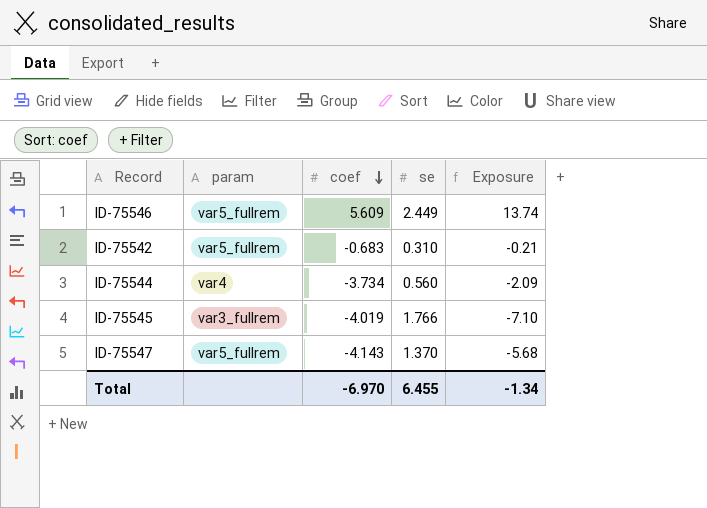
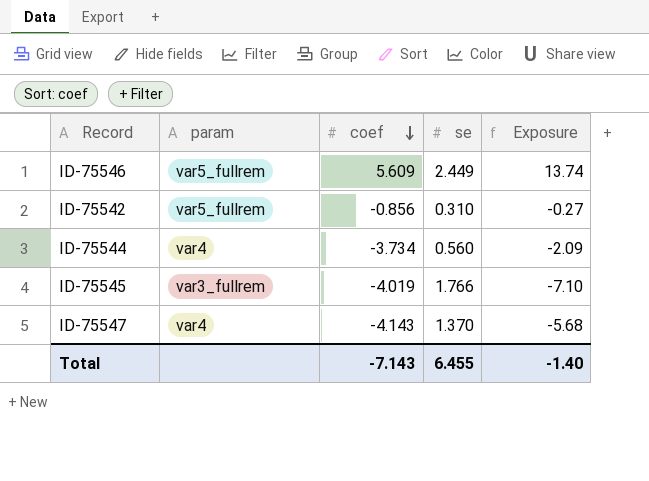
ID-75542 | coef: -0.683 -> -0.856
ID-75542 | Exposure: -0.21 -> -0.27
ID-75547 | param: var5_fullrem -> var4
Total | coef: -6.970 -> -7.143
Total | Exposure: -1.34 -> -1.40

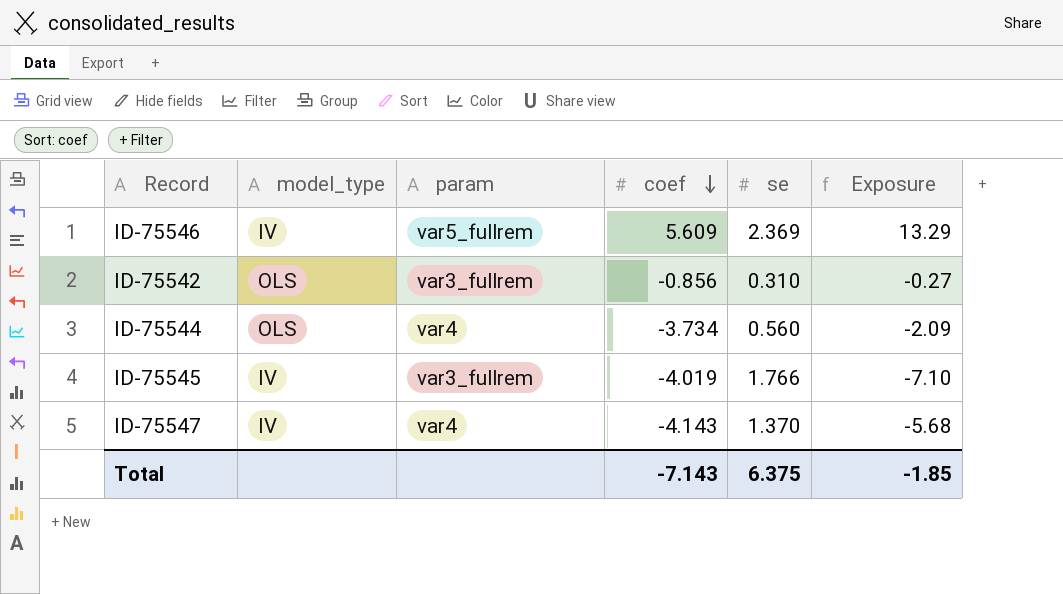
column model_type | position: none -> 2
ID-75546 | se: 2.449 -> 2.369
ID-75546 | Exposure: 13.74 -> 13.29
ID-75542 | param: var5_fullrem -> var3_fullrem
Total | se: 6.455 -> 6.375
Total | Exposure: -1.40 -> -1.85

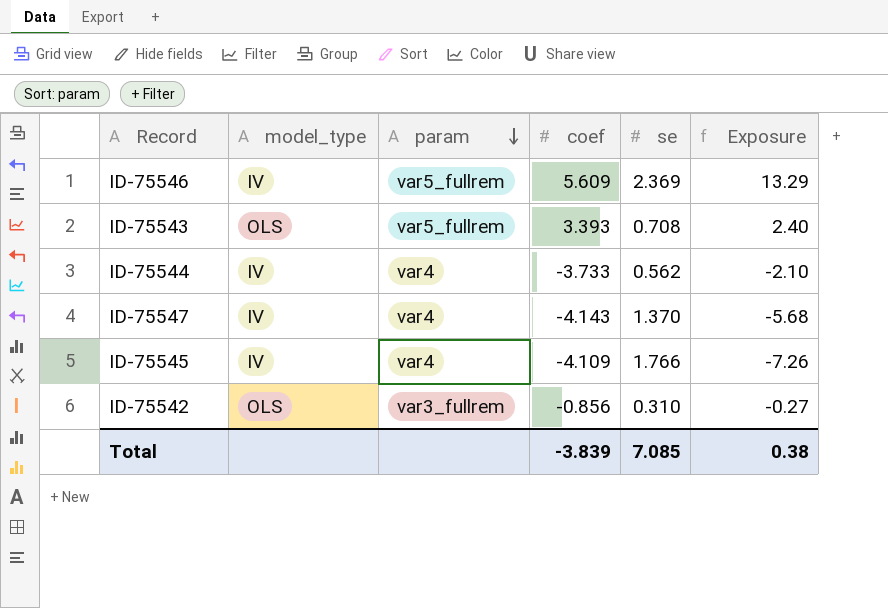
row order: coef descending -> param descending
row ID-75543: none -> OLS | var5_fullrem | 3.393 | 0.708 | 2.40
ID-75544 | model_type: OLS -> IV
ID-75544 | coef: -3.734 -> -3.733
ID-75544 | se: 0.560 -> 0.562
ID-75544 | Exposure: -2.09 -> -2.10
ID-75545 | param: var3_fullrem -> var4
ID-75545 | coef: -4.019 -> -4.109
ID-75545 | Exposure: -7.10 -> -7.26
Total | coef: -7.143 -> -3.839
Total | se: 6.375 -> 7.085
Total | Exposure: -1.85 -> 0.38

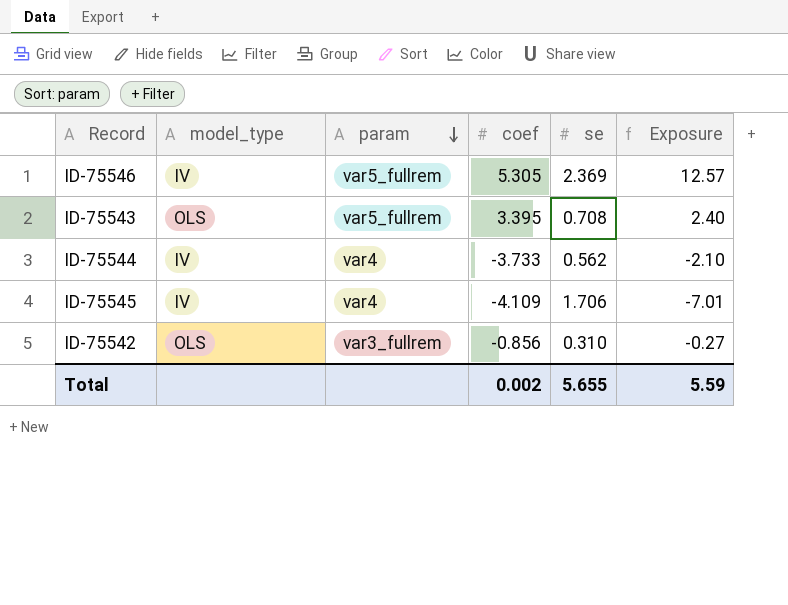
row ID-75547: IV | var4 | -4.143 | 1.370 | -5.68 -> none
ID-75546 | coef: 5.609 -> 5.305
ID-75546 | Exposure: 13.29 -> 12.57
ID-75543 | coef: 3.393 -> 3.395
ID-75545 | se: 1.766 -> 1.706
ID-75545 | Exposure: -7.26 -> -7.01
Total | coef: -3.839 -> 0.002
Total | se: 7.085 -> 5.655
Total | Exposure: 0.38 -> 5.59

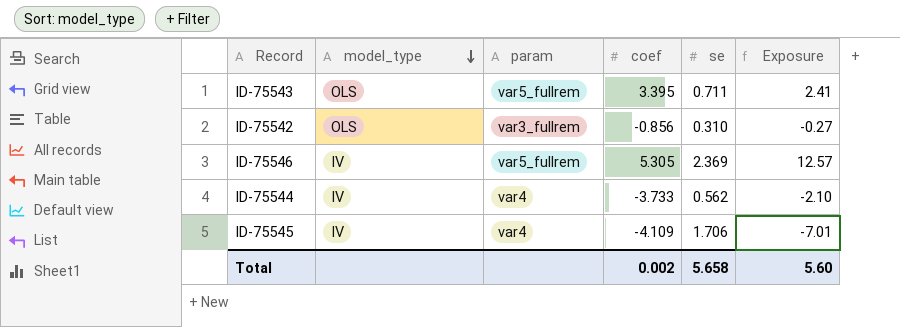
row order: param descending -> model_type descending
ID-75543 | se: 0.708 -> 0.711
ID-75543 | Exposure: 2.40 -> 2.41
Total | se: 5.655 -> 5.658
Total | Exposure: 5.59 -> 5.60

